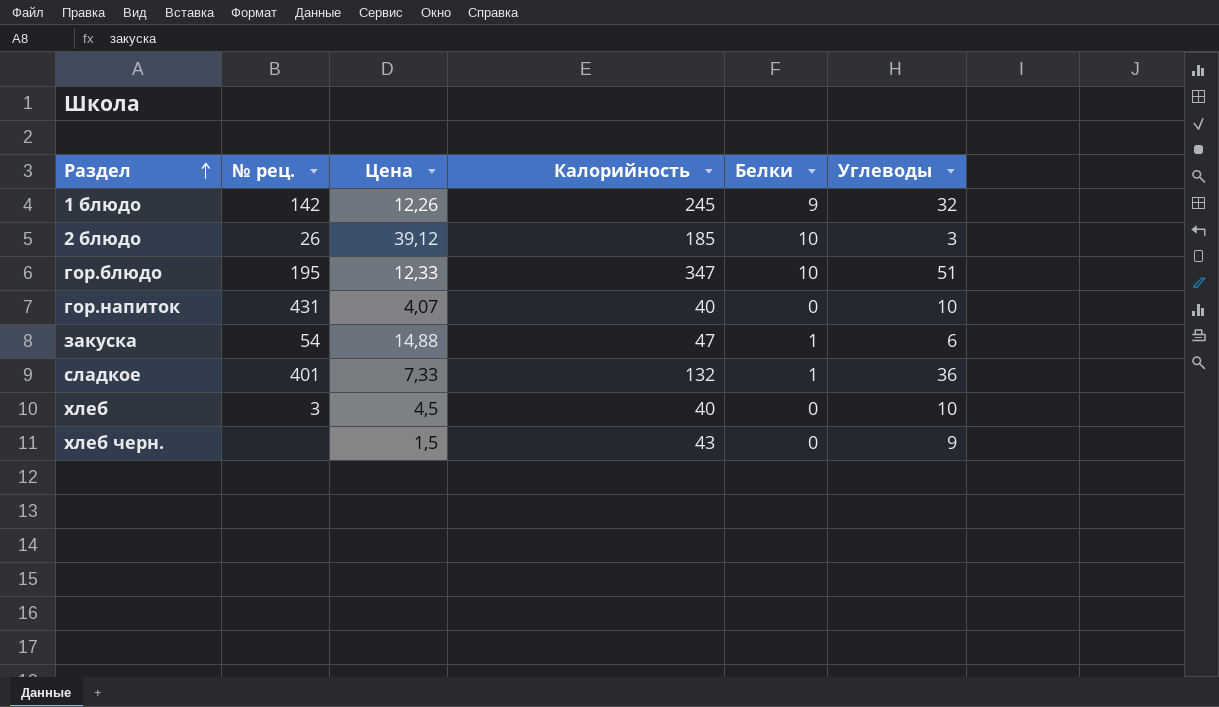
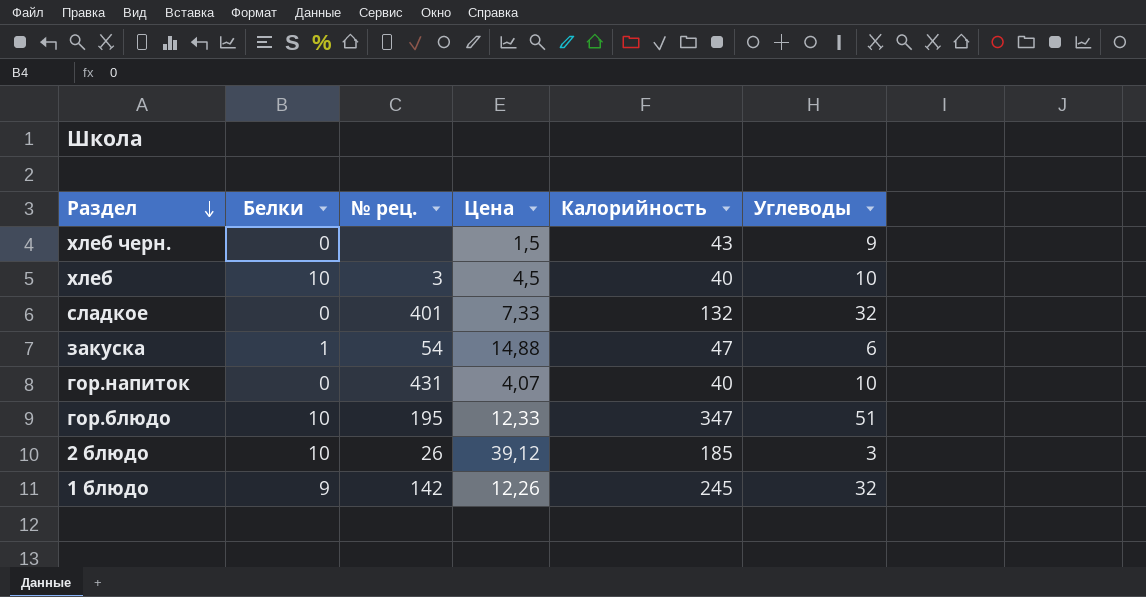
row order: Раздел ascending -> Раздел descending
column Белки | position: 5 -> 2
хлеб | Белки: 0 -> 10
сладкое | Белки: 1 -> 0
сладкое | Углеводы: 36 -> 32

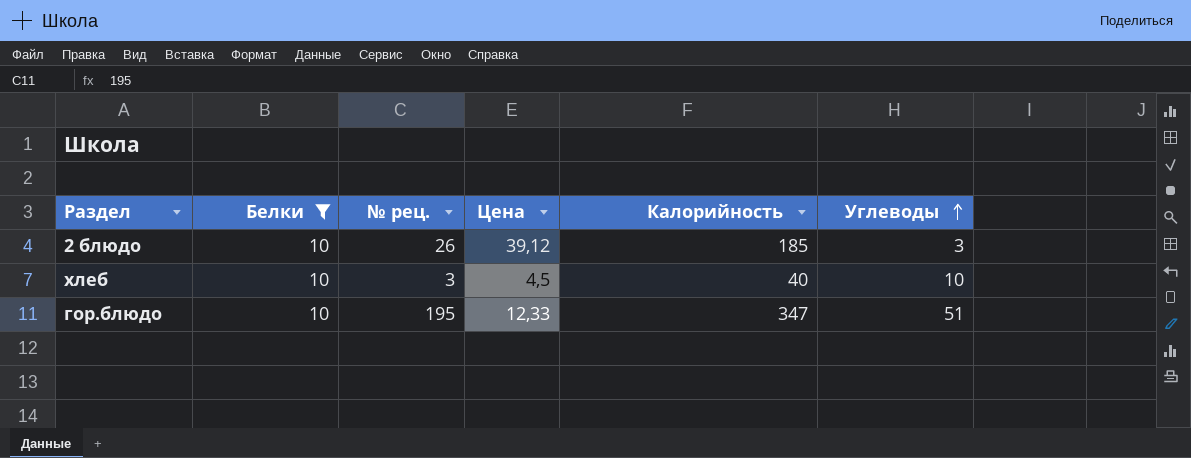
filter: none -> Белки = 10
row order: Раздел descending -> Углеводы ascending

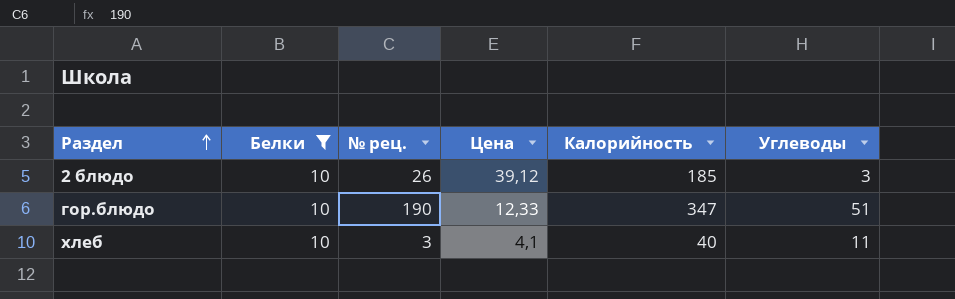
row order: Углеводы ascending -> Раздел ascending
гор.блюдо | № рец.: 195 -> 190
хлеб | Цена: 4,5 -> 4,1
хлеб | Углеводы: 10 -> 11

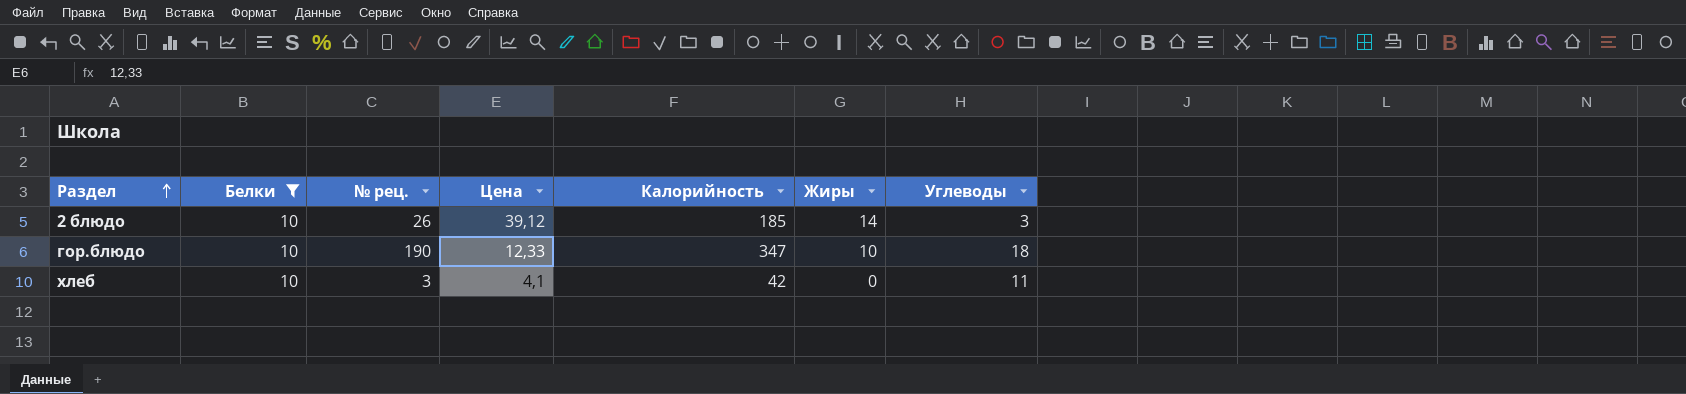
column Жиры | position: none -> 6
гор.блюдо | Углеводы: 51 -> 18
хлеб | Калорийность: 40 -> 42

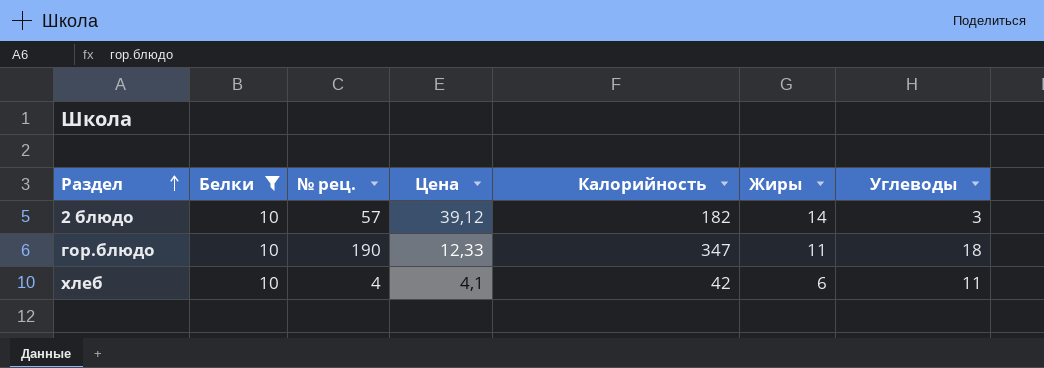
2 блюдо | № рец.: 26 -> 57
2 блюдо | Калорийность: 185 -> 182
гор.блюдо | Жиры: 10 -> 11
хлеб | № рец.: 3 -> 4
хлеб | Жиры: 0 -> 6

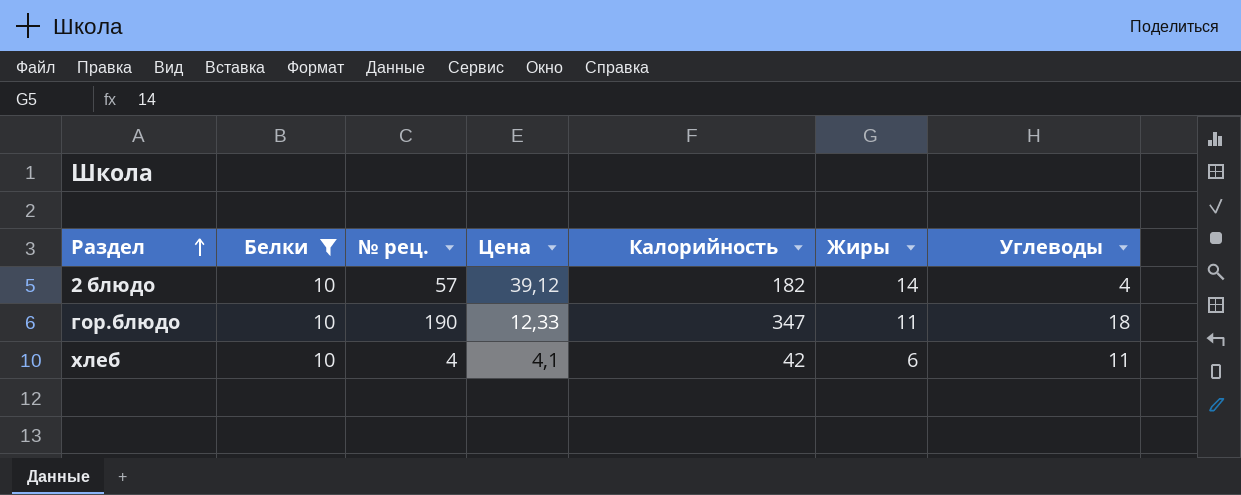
2 блюдо | Углеводы: 3 -> 4

